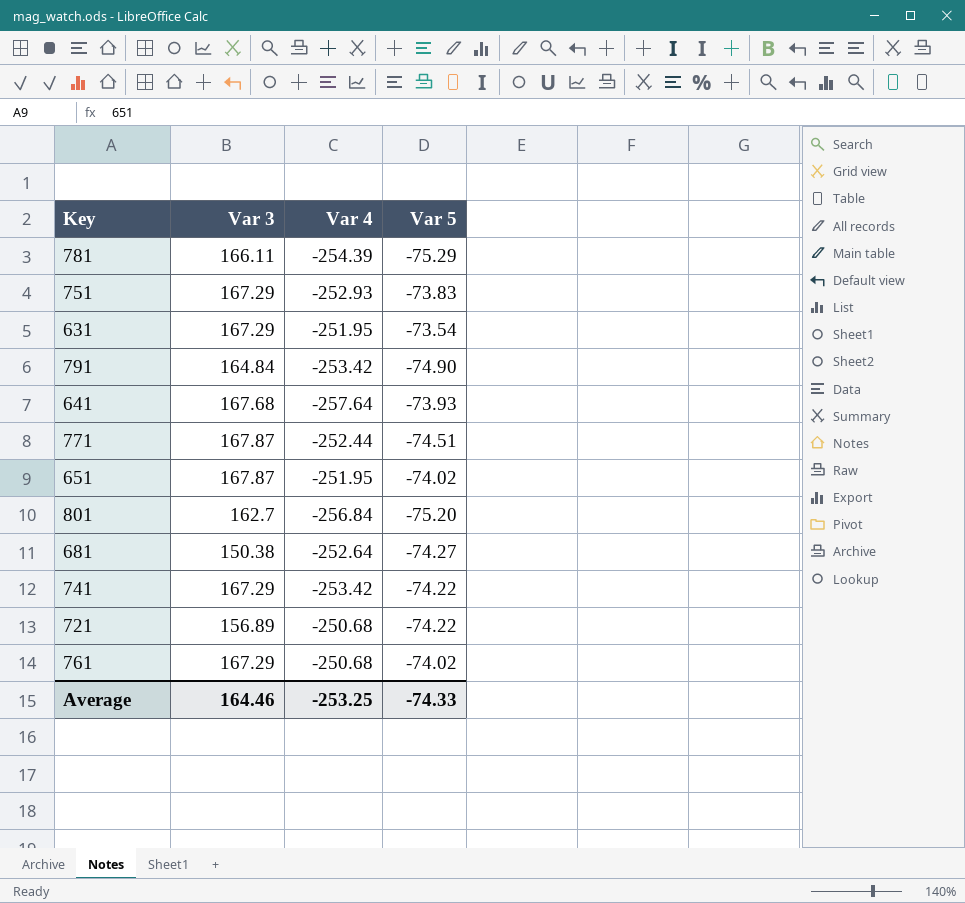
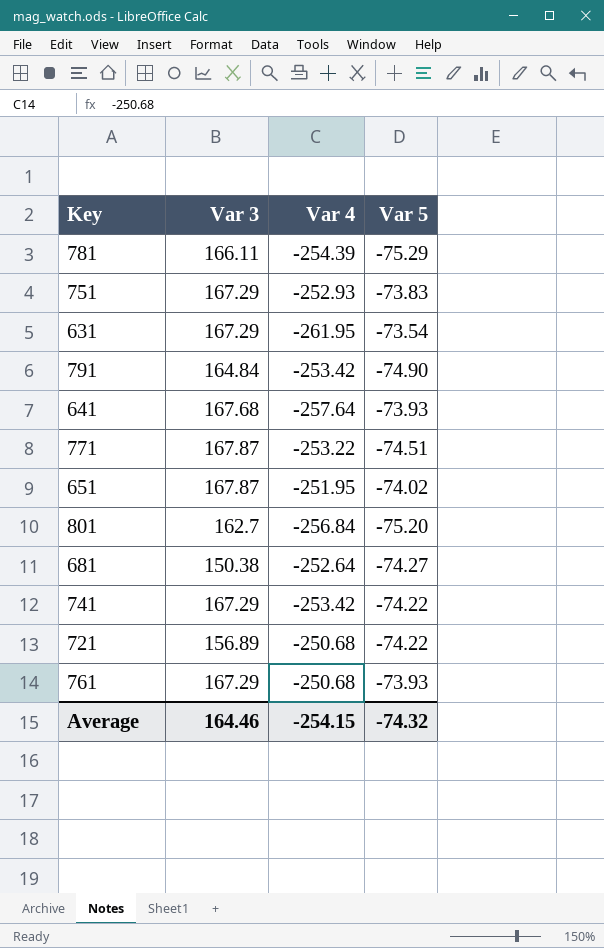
631 | Var 4: -251.95 -> -261.95
771 | Var 4: -252.44 -> -253.22
761 | Var 5: -74.02 -> -73.93
Average | Var 4: -253.25 -> -254.15
Average | Var 5: -74.33 -> -74.32

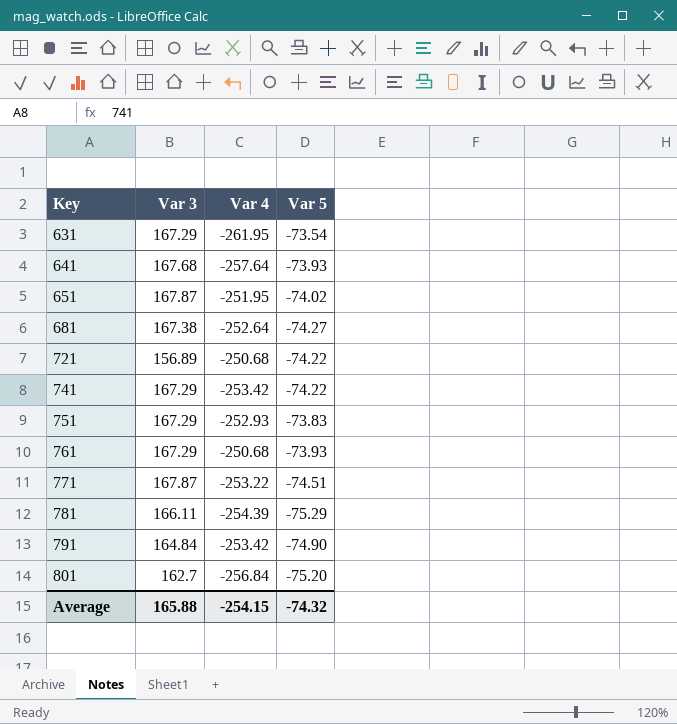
row order: none -> Key ascending
681 | Var 3: 150.38 -> 167.38
Average | Var 3: 164.46 -> 165.88

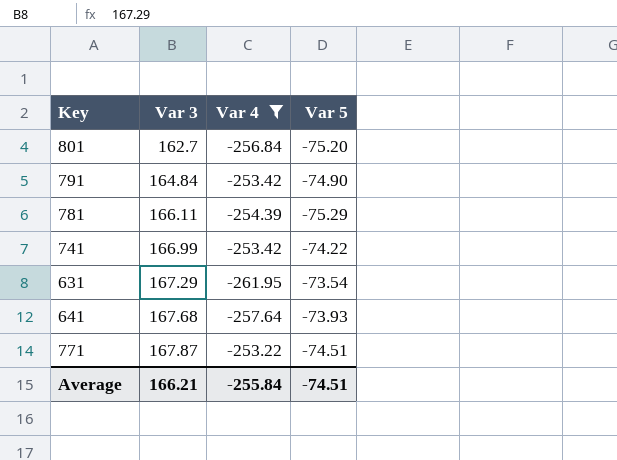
filter: none -> Var 4 <= -253.22
row order: Key ascending -> Var 3 ascending
741 | Var 3: 167.29 -> 166.99
Average | Var 3: 165.88 -> 166.21
Average | Var 4: -254.15 -> -255.84
Average | Var 5: -74.32 -> -74.51

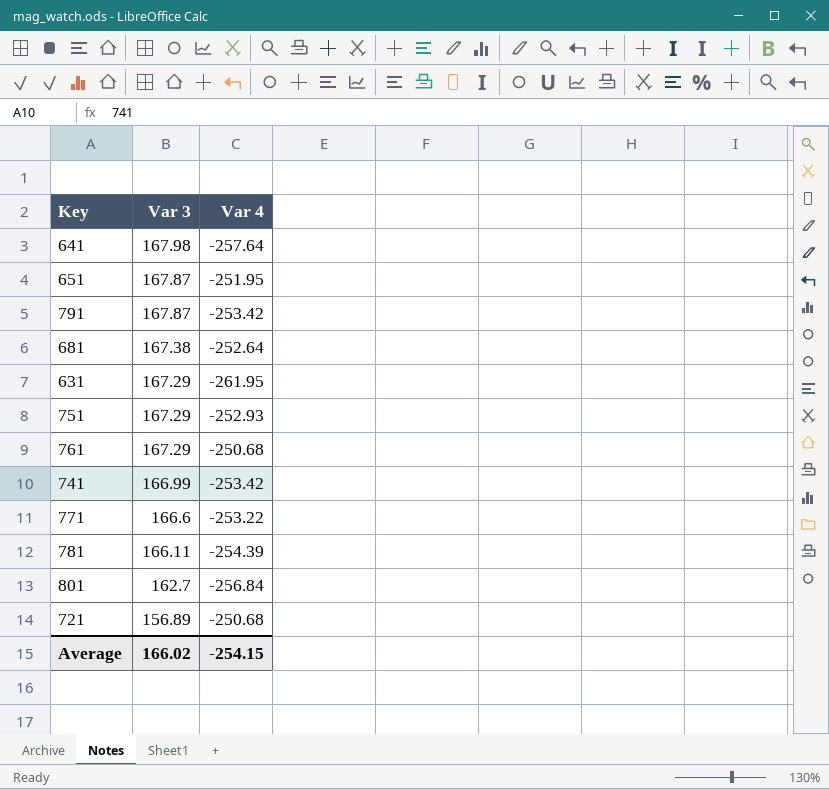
filter: Var 4 <= -253.22 -> none
row order: Var 3 ascending -> Var 3 descending
column Var 5 | position: 4 -> none
641 | Var 3: 167.68 -> 167.98
791 | Var 3: 164.84 -> 167.87
771 | Var 3: 167.87 -> 166.6
Average | Var 3: 166.21 -> 166.02
Average | Var 4: -255.84 -> -254.15

